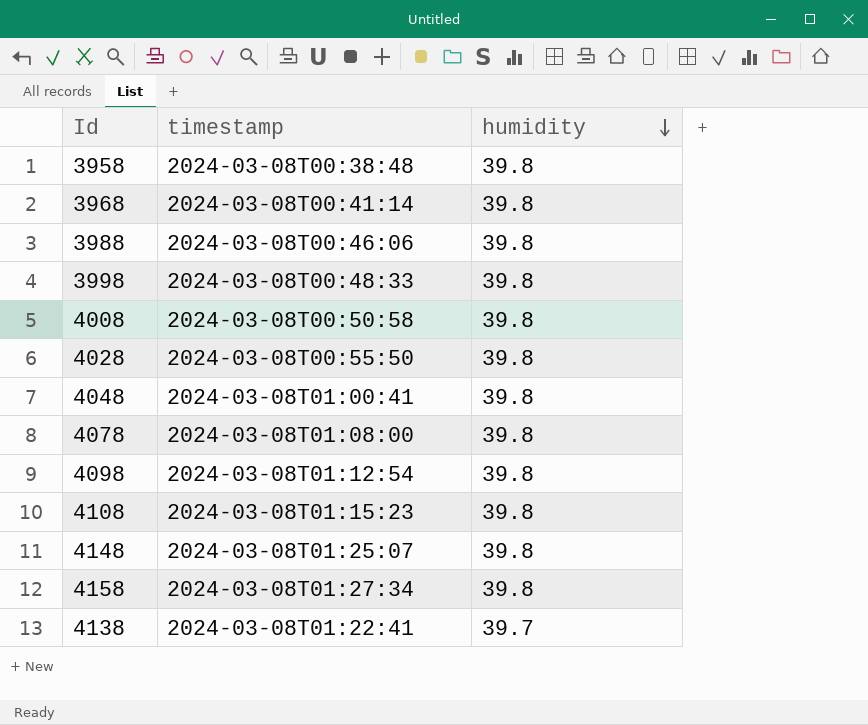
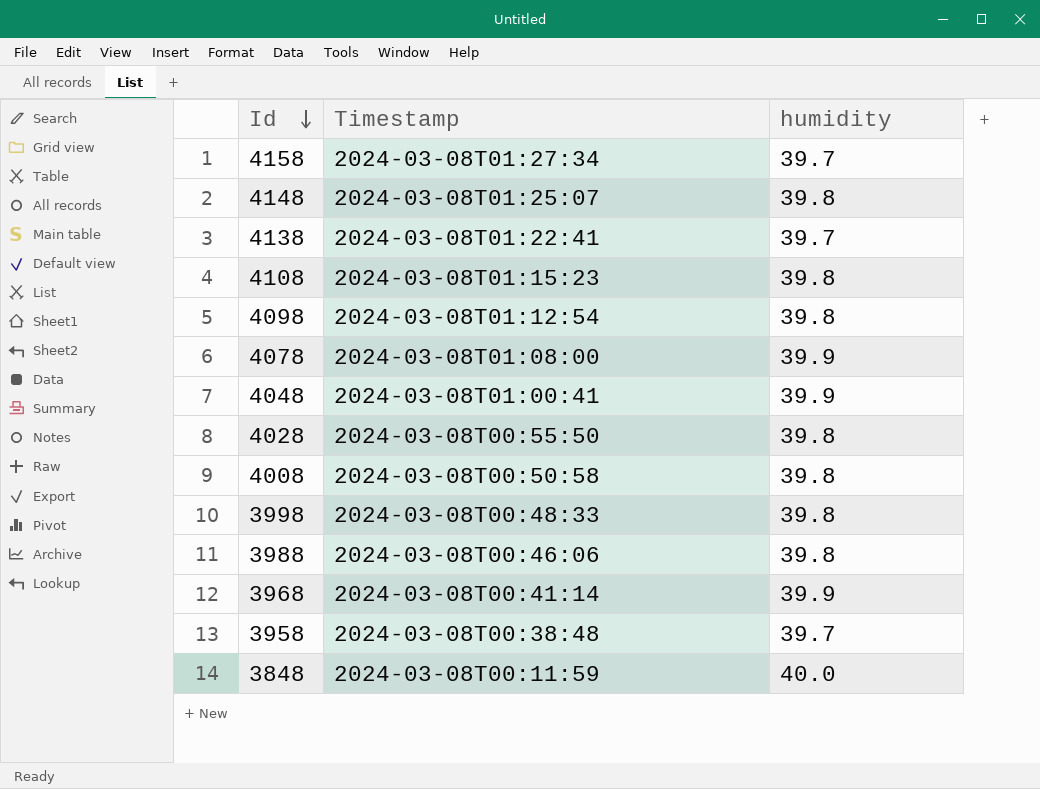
row order: humidity descending -> Id descending
column name: timestamp -> Timestamp
4158 | humidity: 39.8 -> 39.7
4078 | humidity: 39.8 -> 39.9
4048 | humidity: 39.8 -> 39.9
3968 | humidity: 39.8 -> 39.9
3958 | humidity: 39.8 -> 39.7
row 3848: none -> 2024-03-08T00:11:59 | 40.0

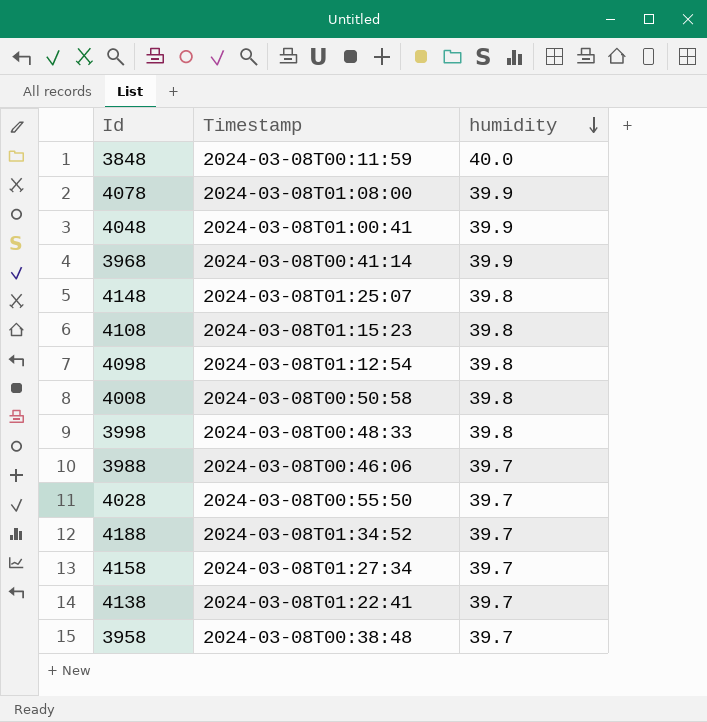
row order: Id descending -> humidity descending
3988 | humidity: 39.8 -> 39.7
4028 | humidity: 39.8 -> 39.7
row 4188: none -> 2024-03-08T01:34:52 | 39.7

